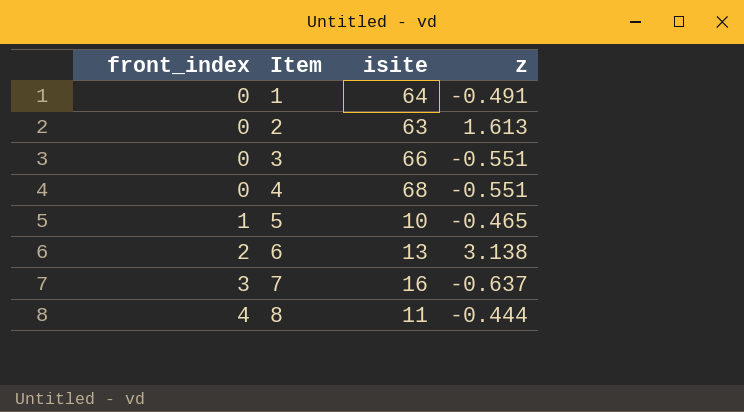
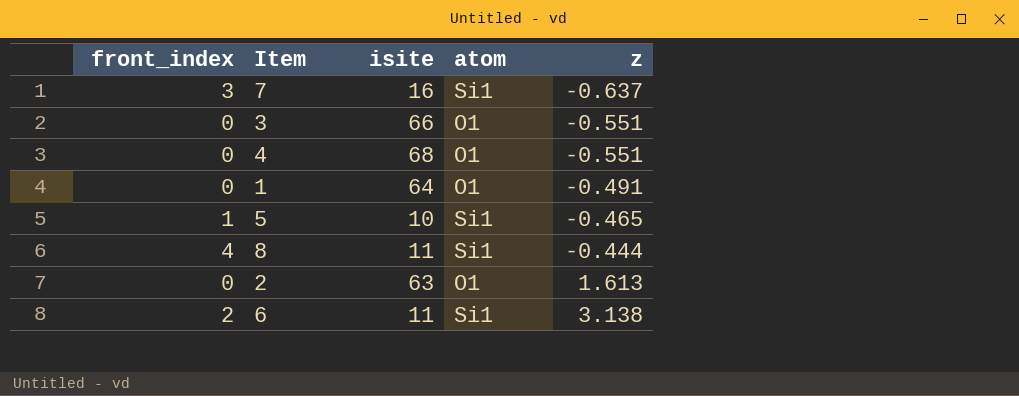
row order: front_index ascending -> z ascending
column atom | position: none -> 4
6 | isite: 13 -> 11

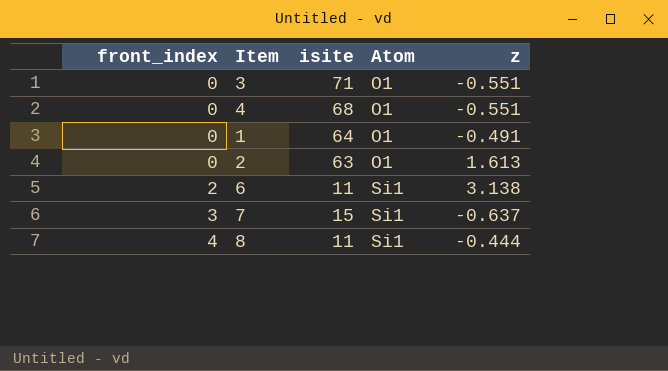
row order: z ascending -> front_index ascending
column name: atom -> Atom
row 5: 1 | 10 | Si1 | -0.465 -> none
3 | isite: 66 -> 71
7 | isite: 16 -> 15

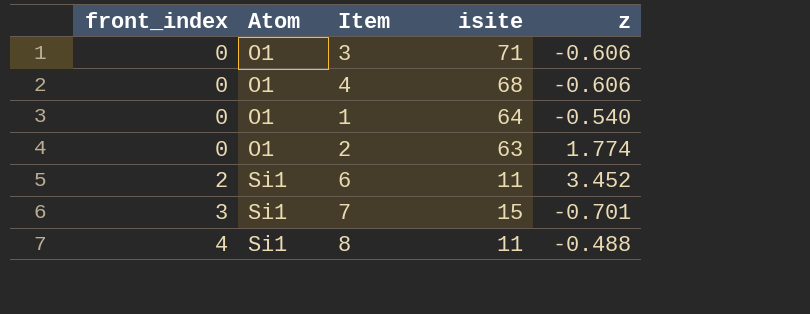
column Atom | position: 4 -> 2
3 | z: -0.551 -> -0.606
4 | z: -0.551 -> -0.606
1 | z: -0.491 -> -0.540
2 | z: 1.613 -> 1.774
6 | z: 3.138 -> 3.452
7 | z: -0.637 -> -0.701
8 | z: -0.444 -> -0.488

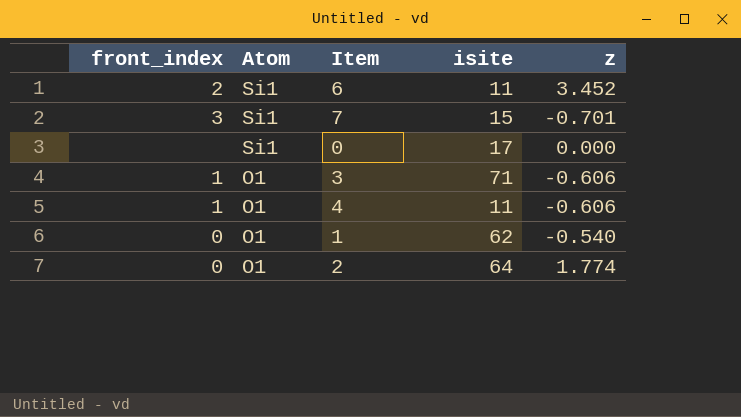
row order: front_index ascending -> Atom descending
row 8: 4 | Si1 | 11 | -0.488 -> none
row 0: none -> none | Si1 | 17 | 0.000
3 | front_index: 0 -> 1
4 | front_index: 0 -> 1
4 | isite: 68 -> 11
1 | isite: 64 -> 62
2 | isite: 63 -> 64

